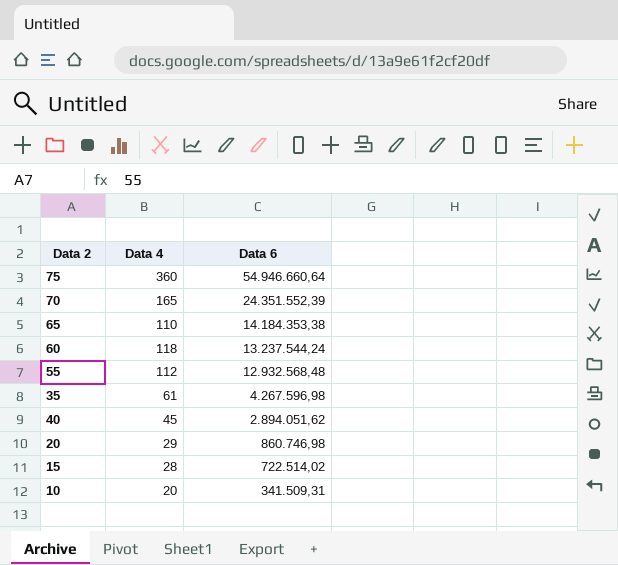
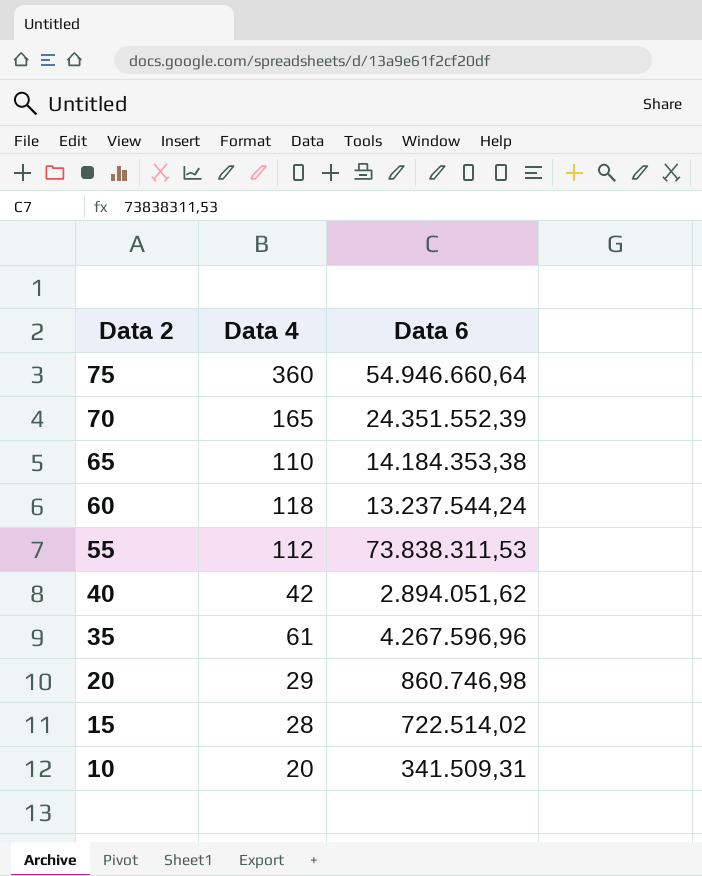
row order: Data 6 descending -> Data 2 descending
55 | Data 6: 12.932.568,48 -> 73.838.311,53
40 | Data 4: 45 -> 42
35 | Data 6: 4.267.596,98 -> 4.267.596,96

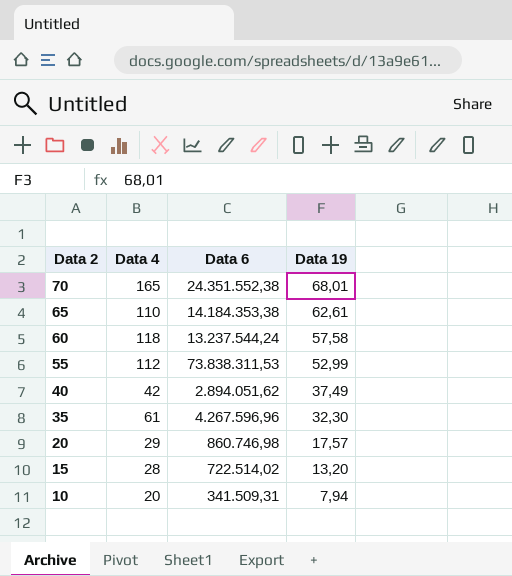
column Data 19 | position: none -> 4
row 75: 360 | 54.946.660,64 -> none
70 | Data 6: 24.351.552,39 -> 24.351.552,38

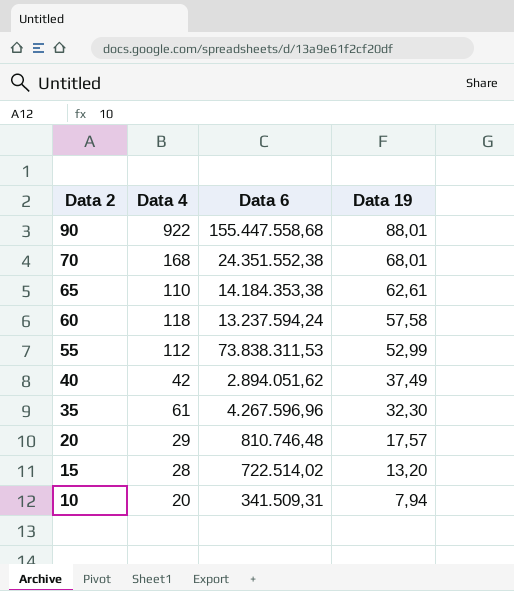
row 90: none -> 922 | 155.447.558,68 | 88,01
70 | Data 4: 165 -> 168
60 | Data 6: 13.237.544,24 -> 13.237.594,24
20 | Data 6: 860.746,98 -> 810.746,48

